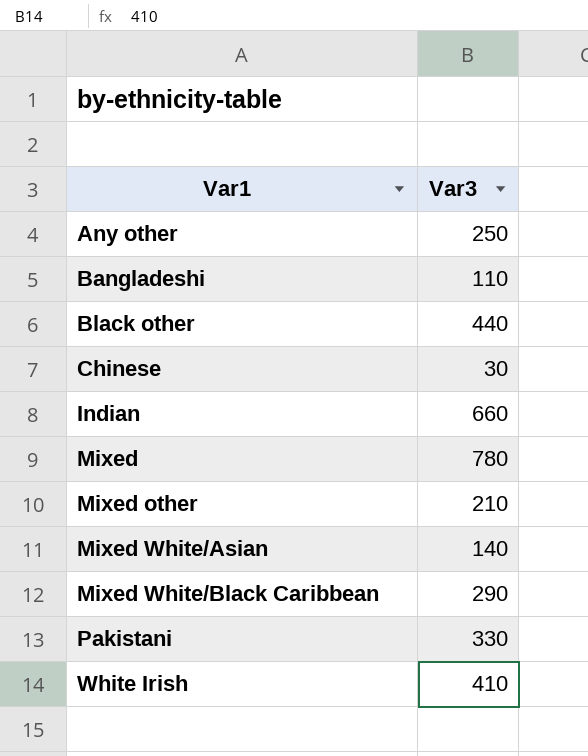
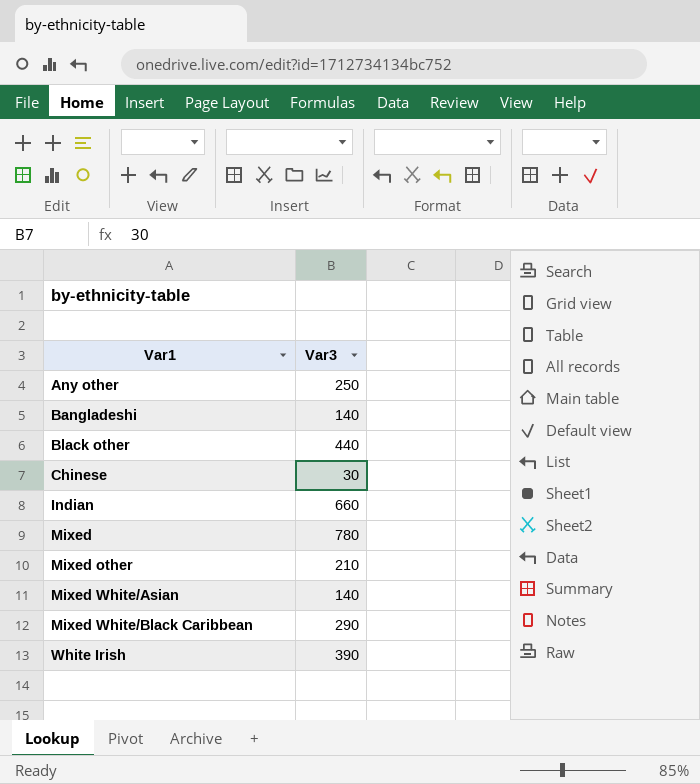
row Pakistani: 330 -> none
Bangladeshi | Var3: 110 -> 140
White Irish | Var3: 410 -> 390

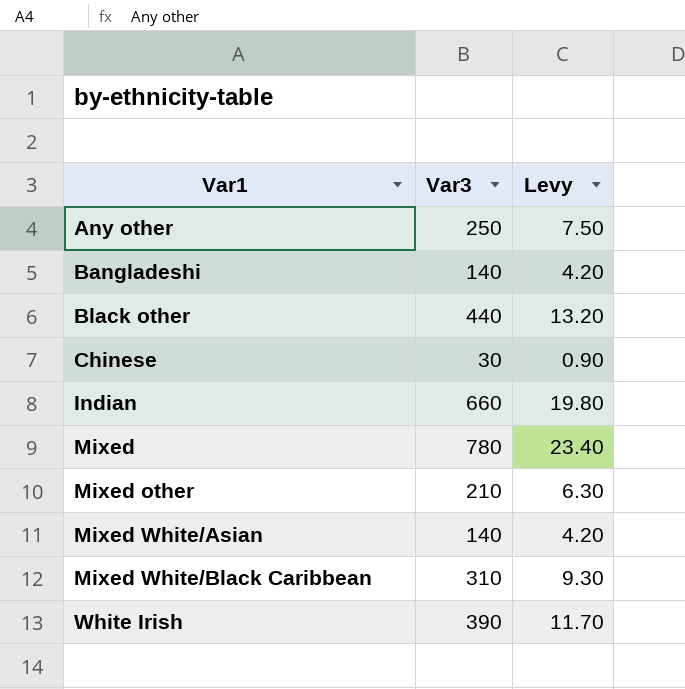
column Levy | formula: none -> [Var3] * 0.03
Mixed White/Black Caribbean | Var3: 290 -> 310

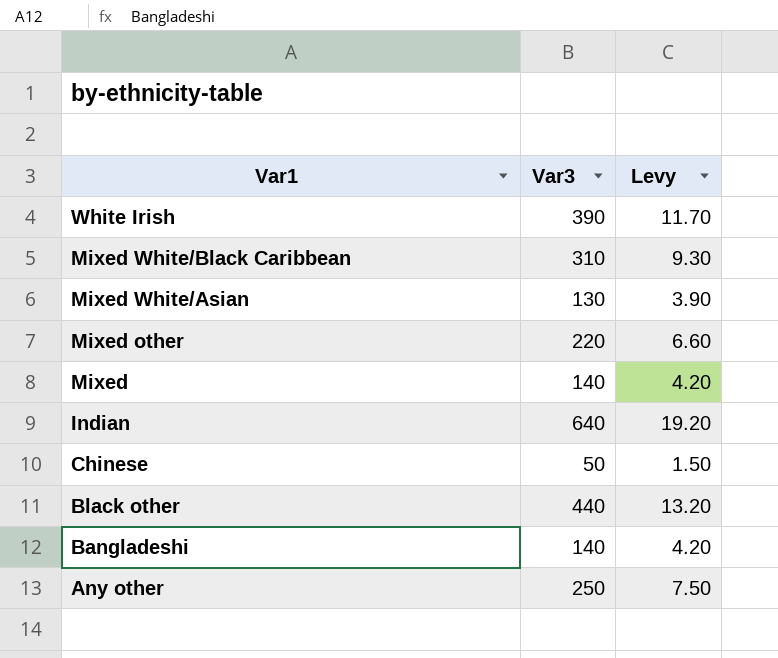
row order: Var1 ascending -> Var1 descending
Mixed White/Asian | Var3: 140 -> 130
Mixed White/Asian | Levy: 4.20 -> 3.90
Mixed other | Var3: 210 -> 220
Mixed other | Levy: 6.30 -> 6.60
Mixed | Var3: 780 -> 140
Mixed | Levy: 23.40 -> 4.20
Indian | Var3: 660 -> 640
Indian | Levy: 19.80 -> 19.20
Chinese | Var3: 30 -> 50
Chinese | Levy: 0.90 -> 1.50

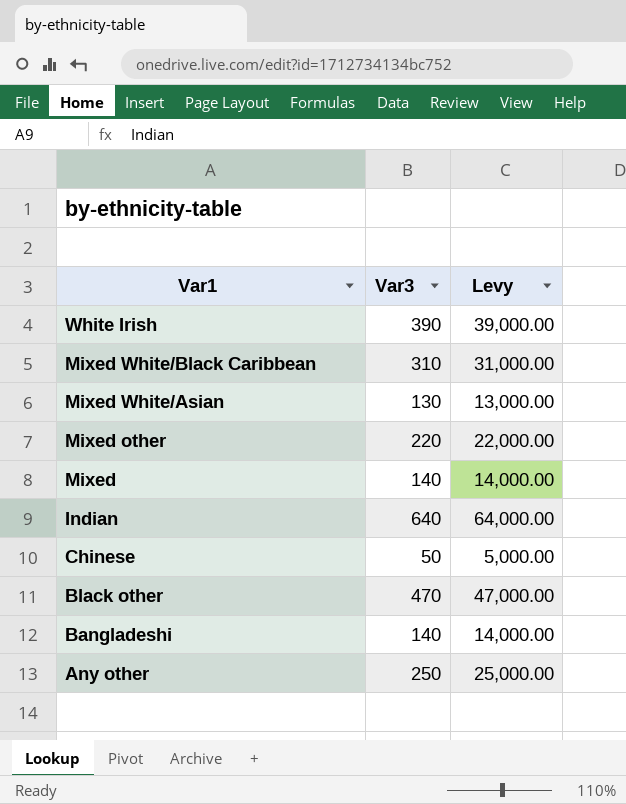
column Levy | formula: [Var3] * 0.03 -> [Var3] * 100
Black other | Var3: 440 -> 470

